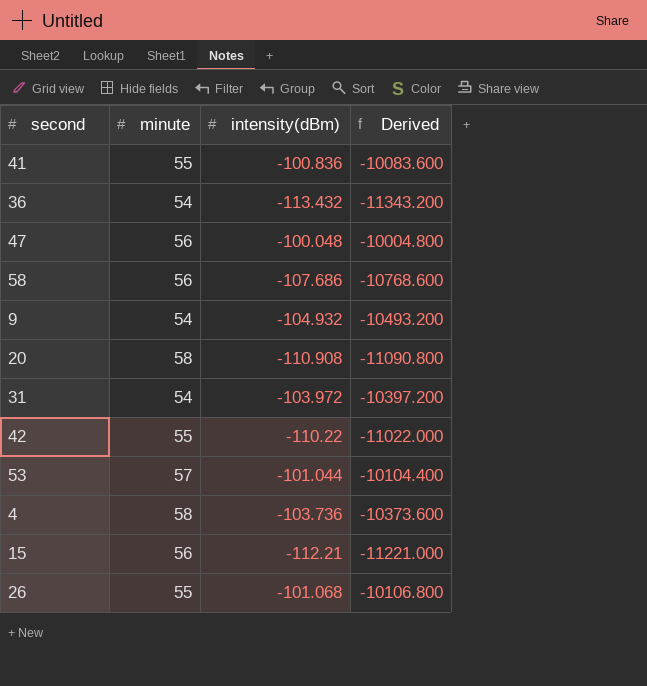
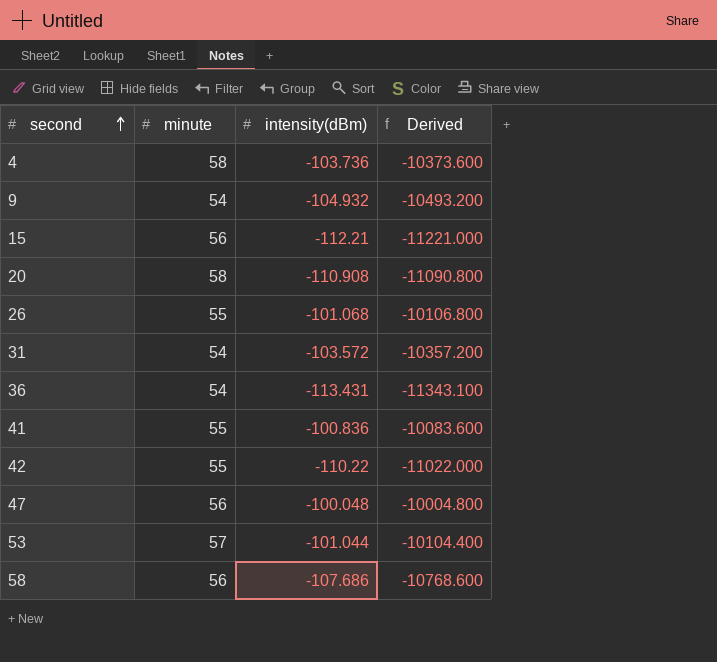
row order: none -> second ascending
31 | intensity(dBm): -103.972 -> -103.572
31 | Derived: -10397.200 -> -10357.200
36 | intensity(dBm): -113.432 -> -113.431
36 | Derived: -11343.200 -> -11343.100

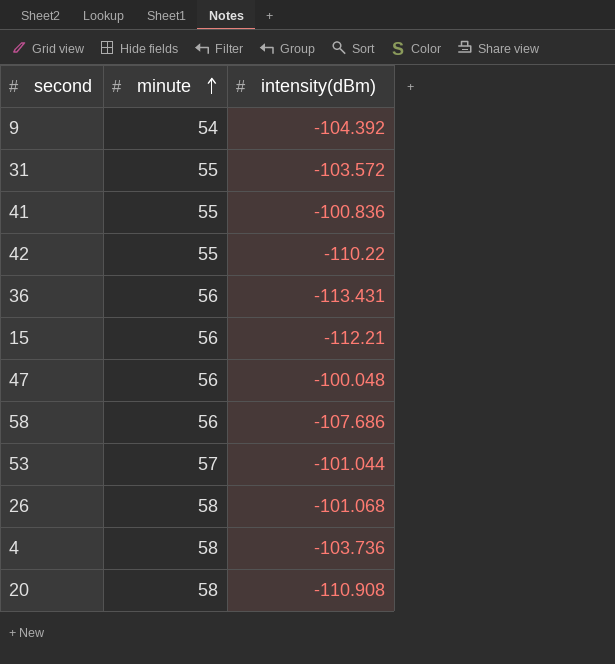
row order: second ascending -> minute ascending
column Derived | formula: [intensity(dBm)] * 100 -> none
9 | intensity(dBm): -104.932 -> -104.392
31 | minute: 54 -> 55
36 | minute: 54 -> 56
26 | minute: 55 -> 58

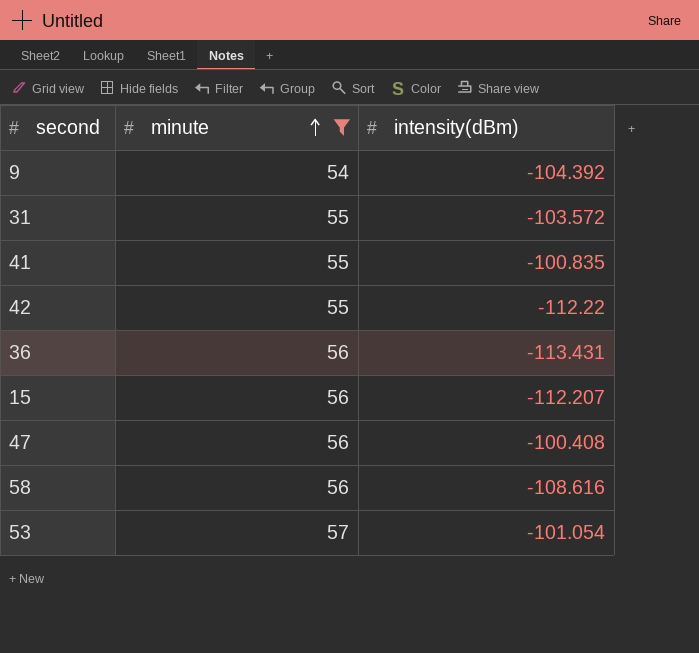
filter: none -> minute != 58
41 | intensity(dBm): -100.836 -> -100.835
42 | intensity(dBm): -110.22 -> -112.22
15 | intensity(dBm): -112.21 -> -112.207
47 | intensity(dBm): -100.048 -> -100.408
58 | intensity(dBm): -107.686 -> -108.616
53 | intensity(dBm): -101.044 -> -101.054

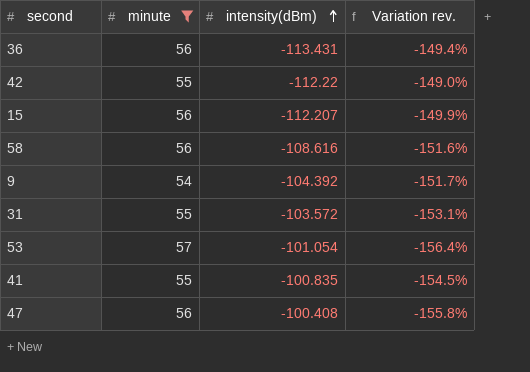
row order: minute ascending -> intensity(dBm) ascending
column Variation rev. | formula: none -> ([minute] - [intensity(dBm)]) / [intensity(dBm)]

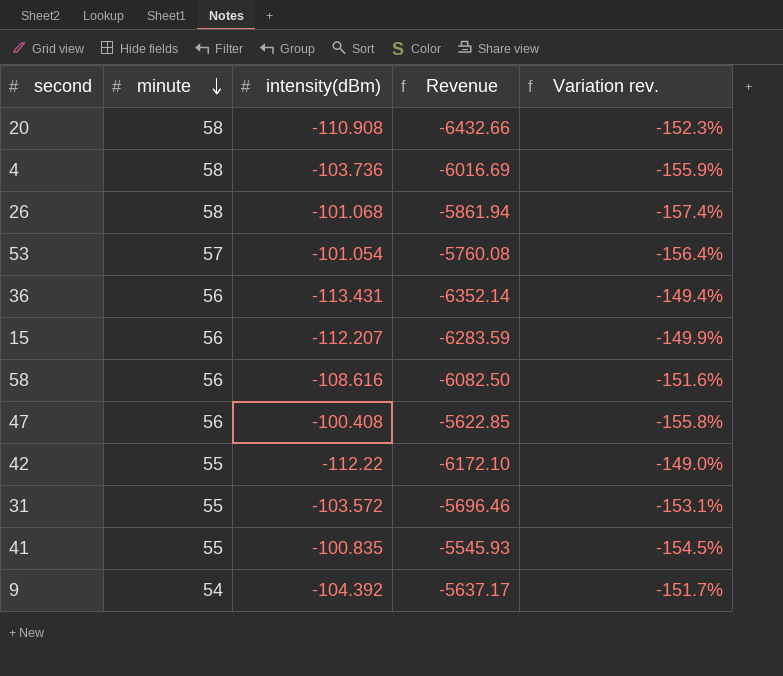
filter: minute != 58 -> none
row order: intensity(dBm) ascending -> minute descending
column Revenue | formula: none -> [minute] * [intensity(dBm)]

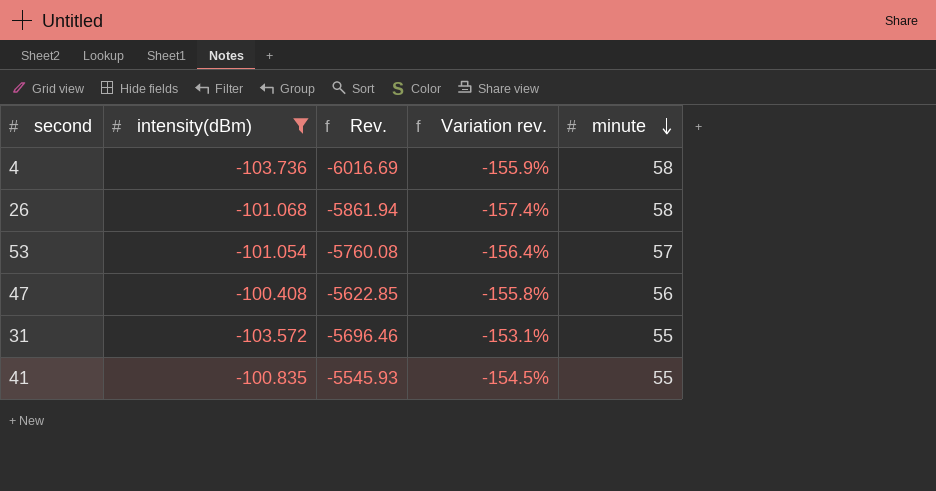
filter: none -> intensity(dBm) >= -103.736
column name: Revenue -> Rev.
column minute | position: 2 -> 5

